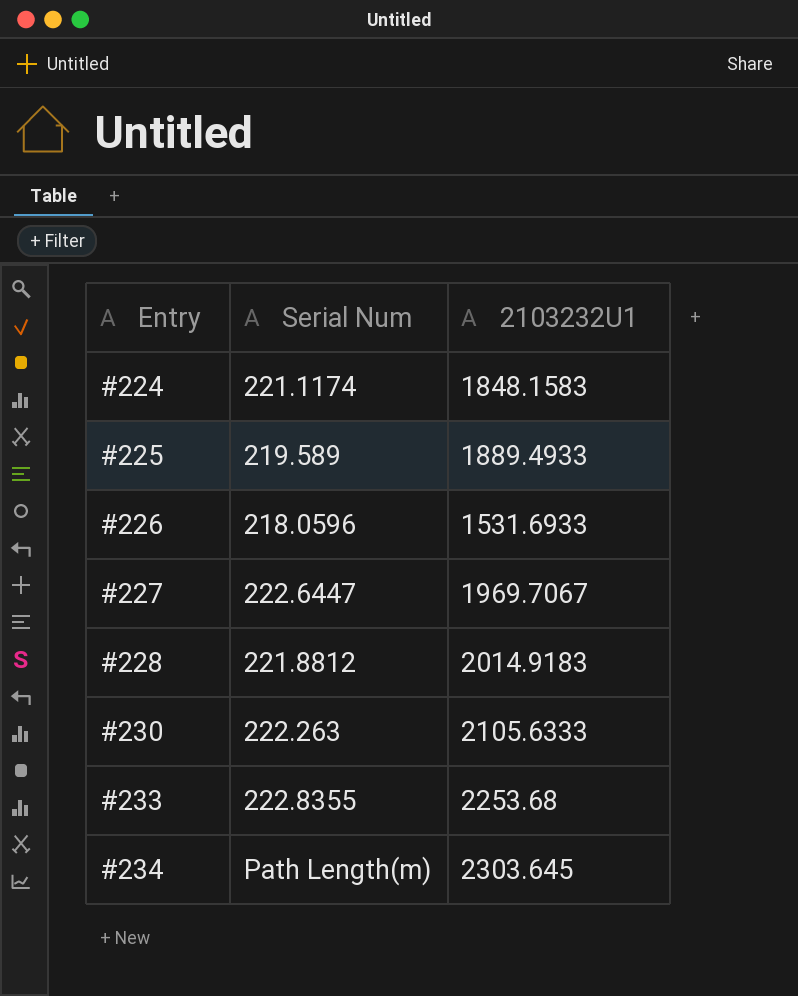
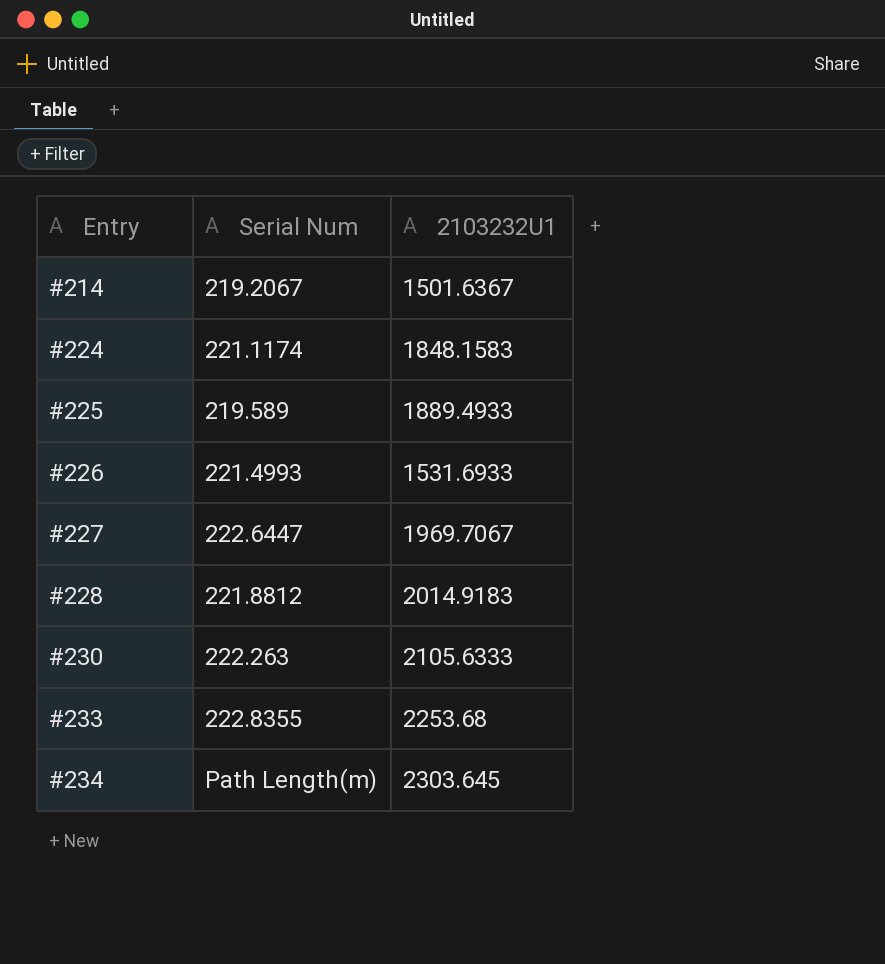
row #214: none -> 219.2067 | 1501.6367
#226 | Serial Num: 218.0596 -> 221.4993

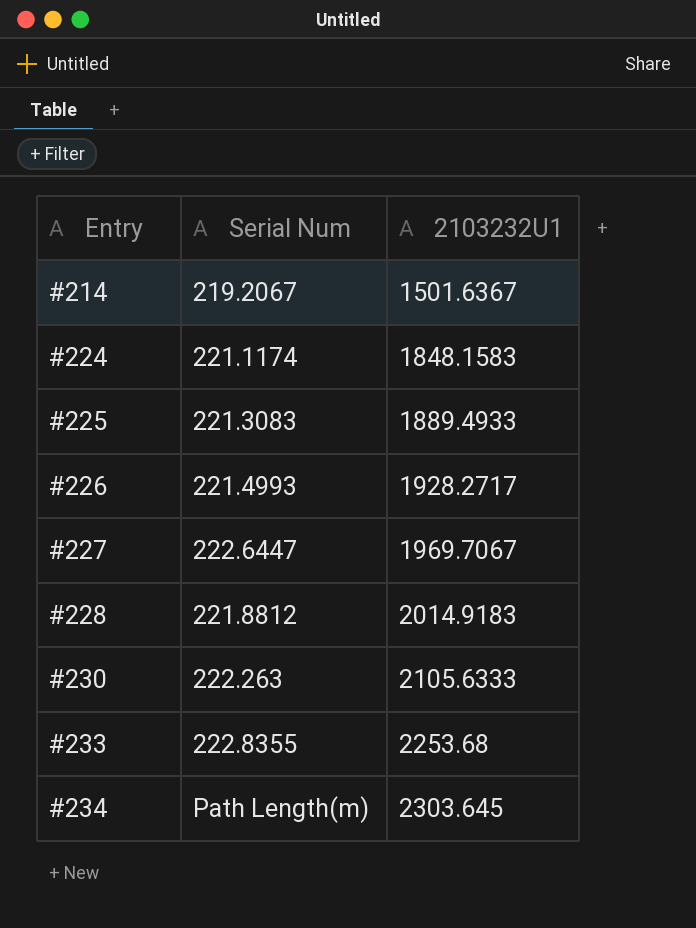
#225 | Serial Num: 219.589 -> 221.3083
#226 | 2103232U1: 1531.6933 -> 1928.2717

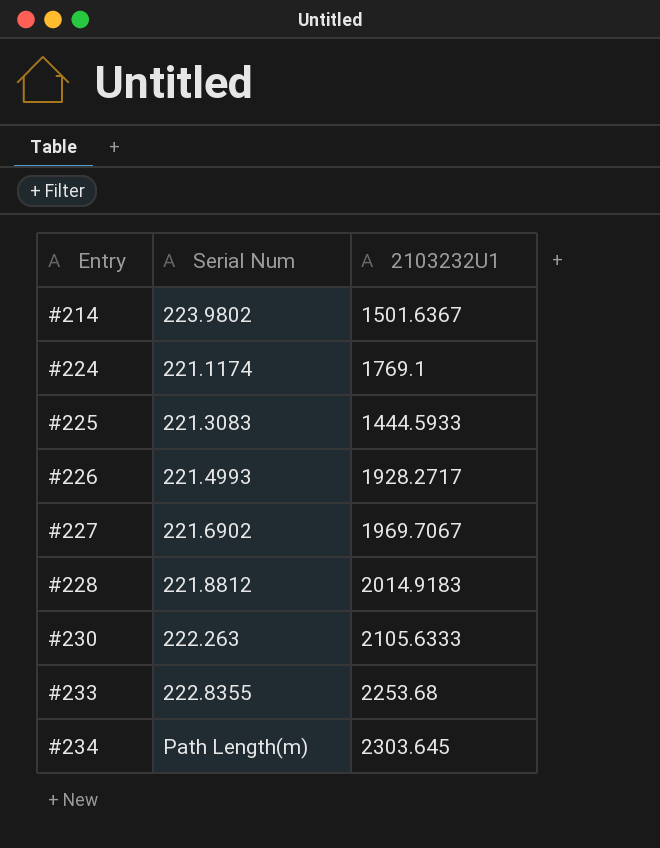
#214 | Serial Num: 219.2067 -> 223.9802
#224 | 2103232U1: 1848.1583 -> 1769.1
#225 | 2103232U1: 1889.4933 -> 1444.5933
#227 | Serial Num: 222.6447 -> 221.6902

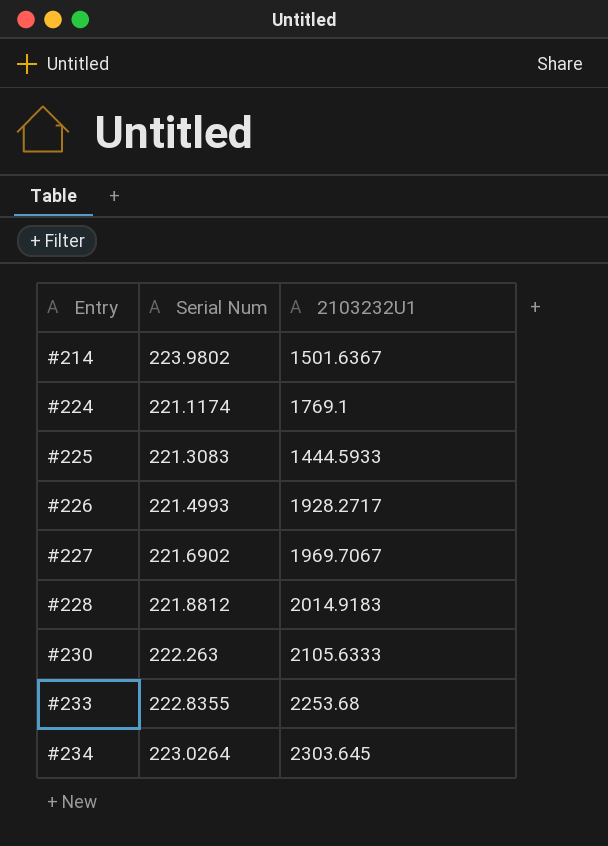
#234 | Serial Num: Path Length(m) -> 223.0264

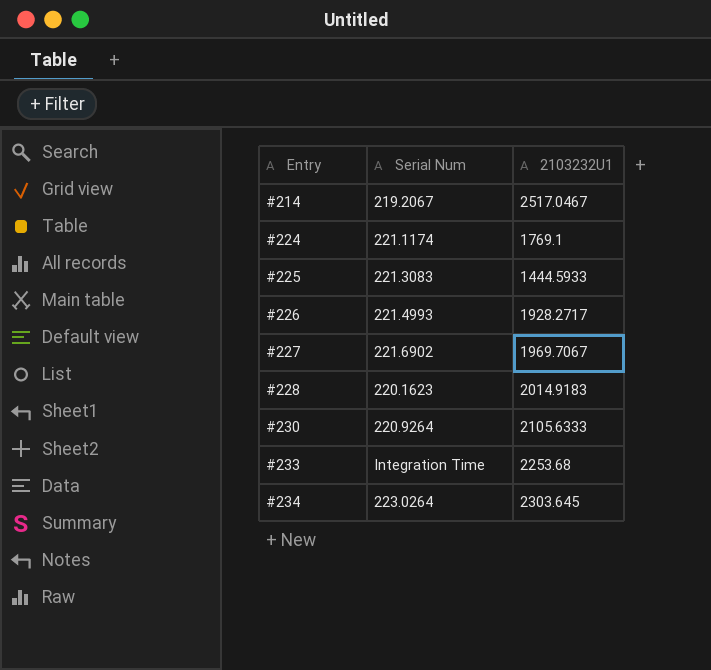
#214 | Serial Num: 223.9802 -> 219.2067
#214 | 2103232U1: 1501.6367 -> 2517.0467
#228 | Serial Num: 221.8812 -> 220.1623
#230 | Serial Num: 222.263 -> 220.9264
#233 | Serial Num: 222.8355 -> Integration Time

